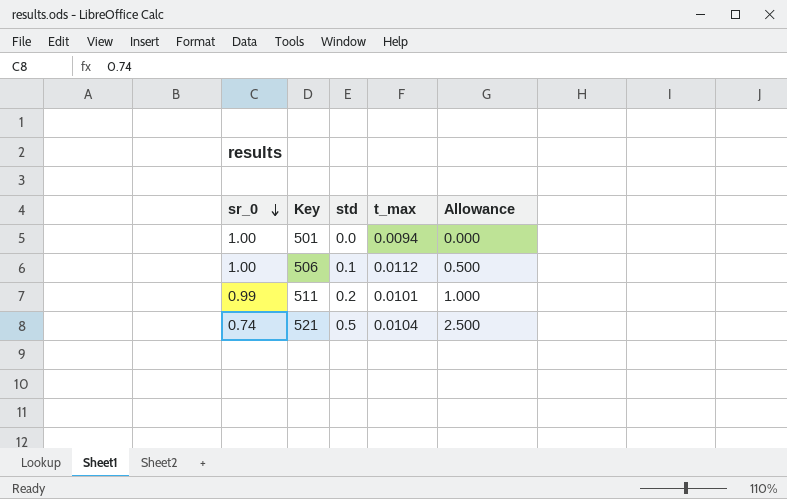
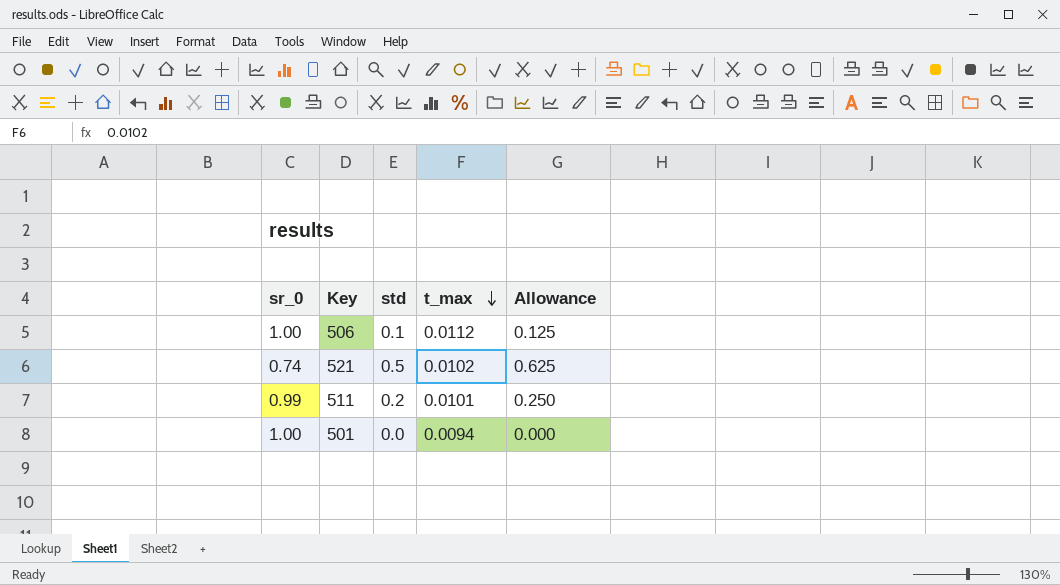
row order: sr_0 descending -> t_max descending
column Allowance | formula: [std] * 5 -> [std] * 1.25
521 | t_max: 0.0104 -> 0.0102

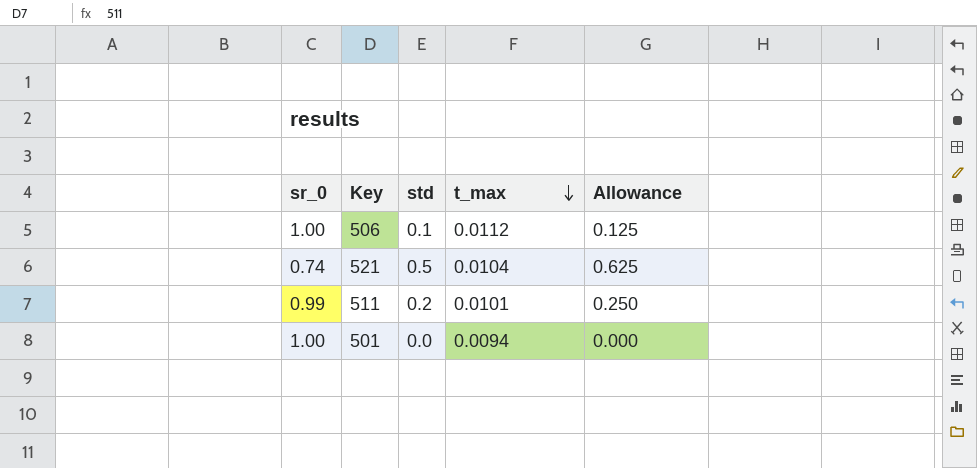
521 | t_max: 0.0102 -> 0.0104

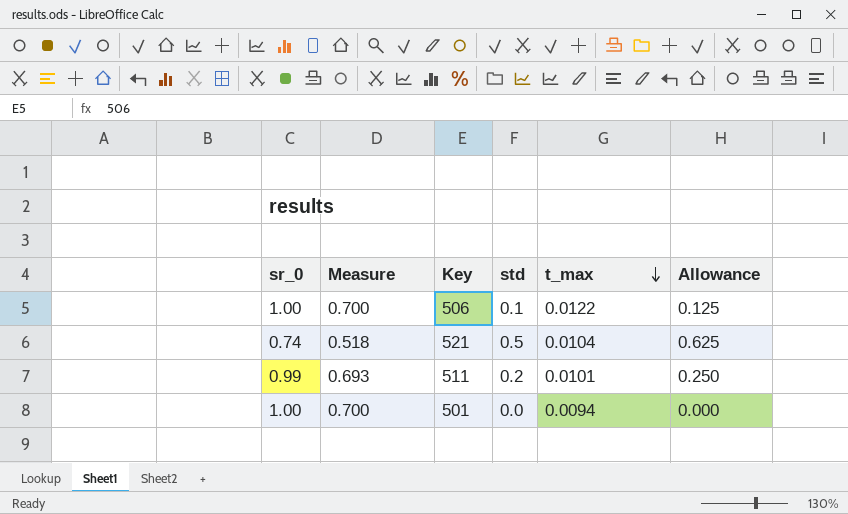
column Measure | formula: none -> [sr_0] * 0.7
506 | t_max: 0.0112 -> 0.0122

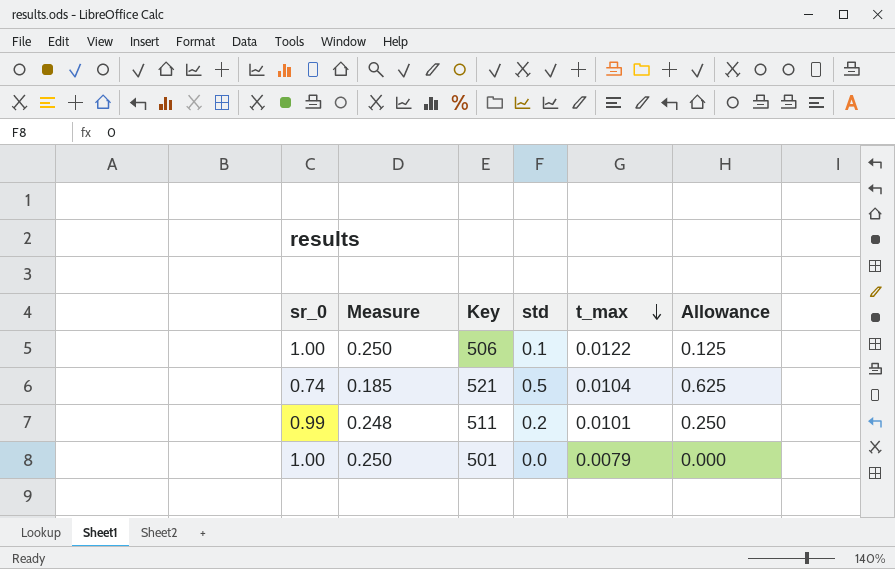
column Measure | formula: [sr_0] * 0.7 -> [sr_0] * 0.25
501 | t_max: 0.0094 -> 0.0079

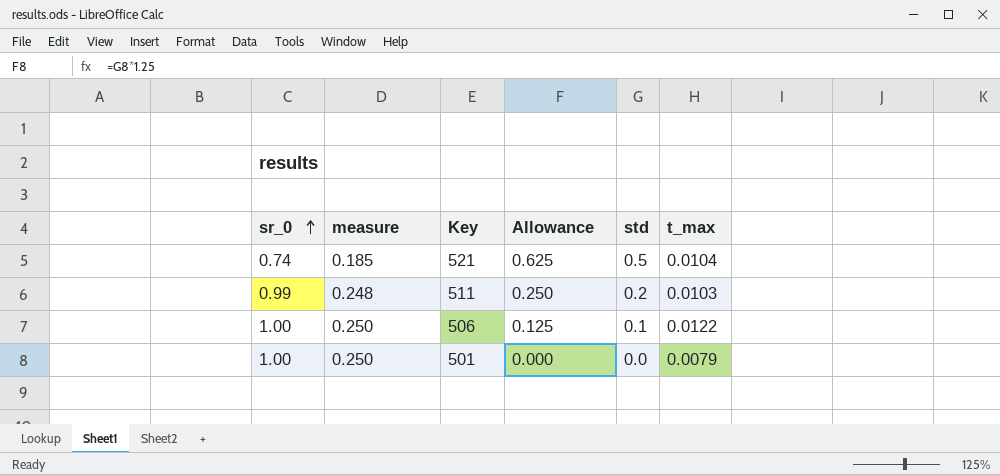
row order: t_max descending -> sr_0 ascending
column name: Measure -> measure
column Allowance | position: 6 -> 4
511 | t_max: 0.0101 -> 0.0103

